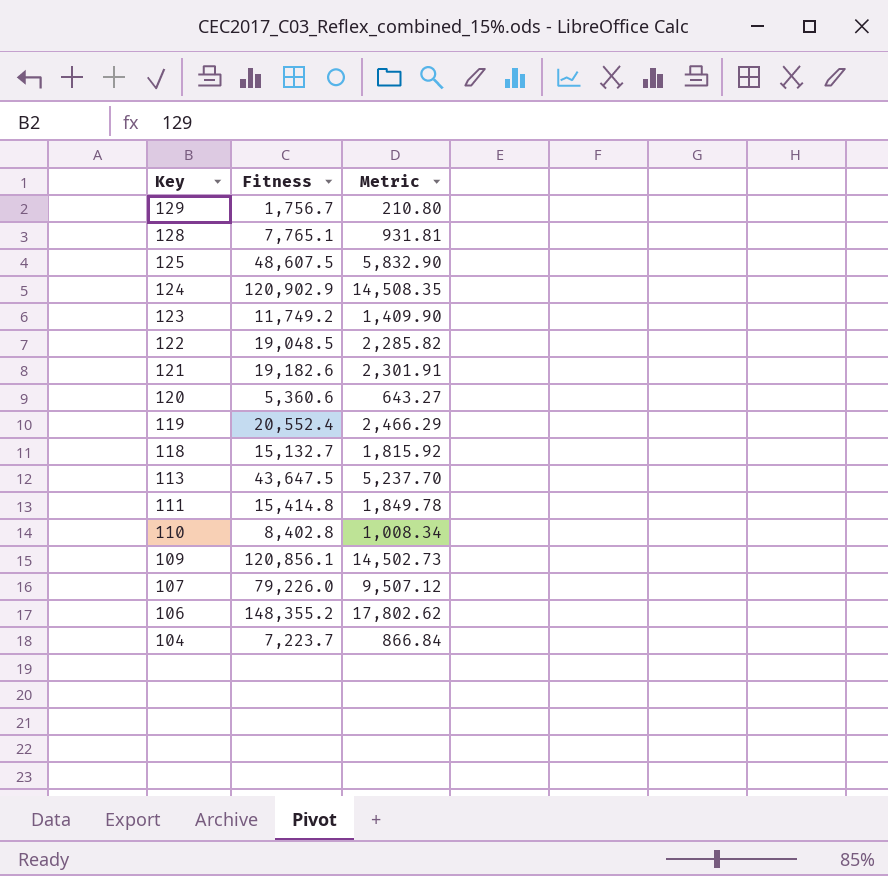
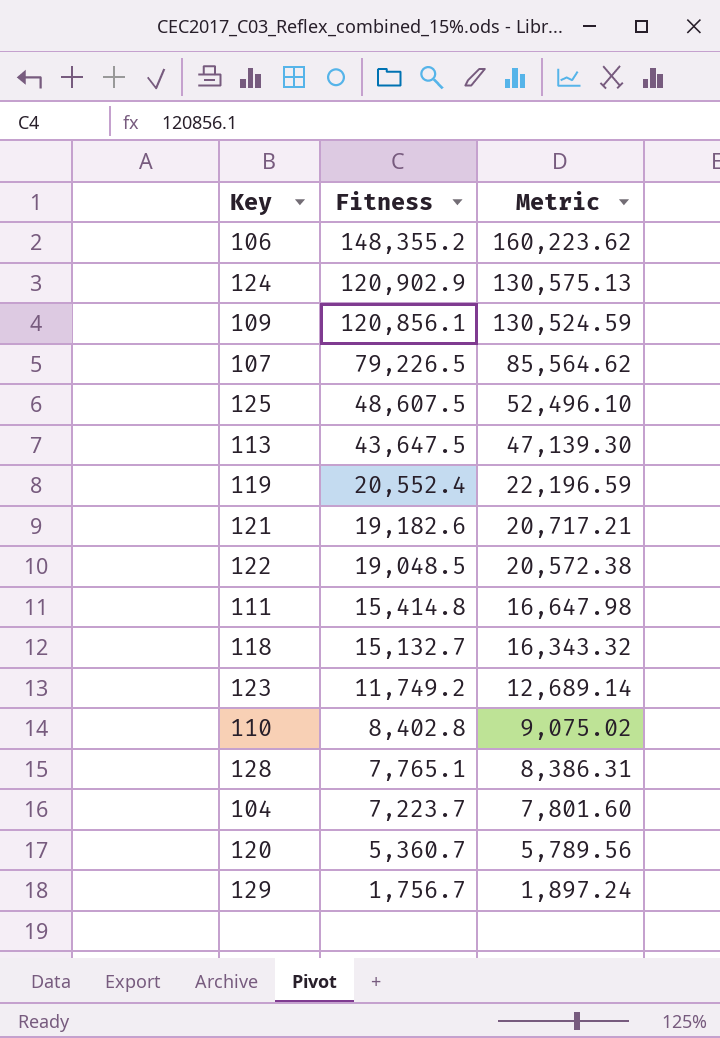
row order: Key descending -> Fitness descending
column Metric | formula: [Fitness] * 0.12 -> [Fitness] * 1.08
107 | Fitness: 79,226.0 -> 79,226.5
120 | Fitness: 5,360.6 -> 5,360.7

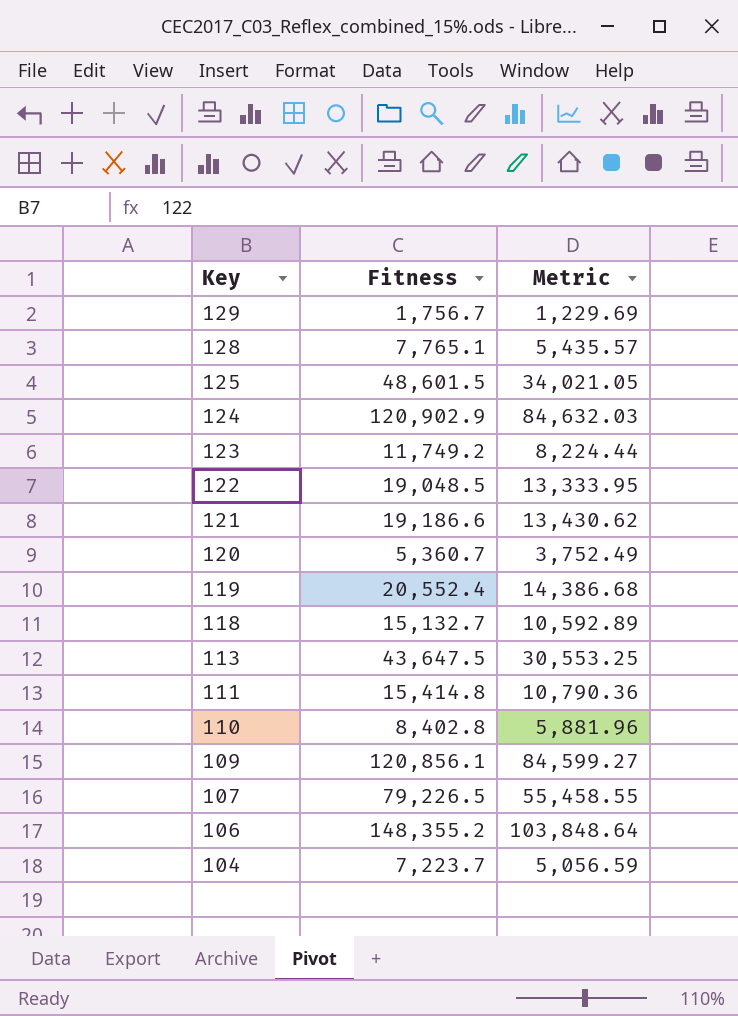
row order: Fitness descending -> Key descending
column Metric | formula: [Fitness] * 1.08 -> [Fitness] * 0.7
125 | Fitness: 48,607.5 -> 48,601.5
121 | Fitness: 19,182.6 -> 19,186.6

